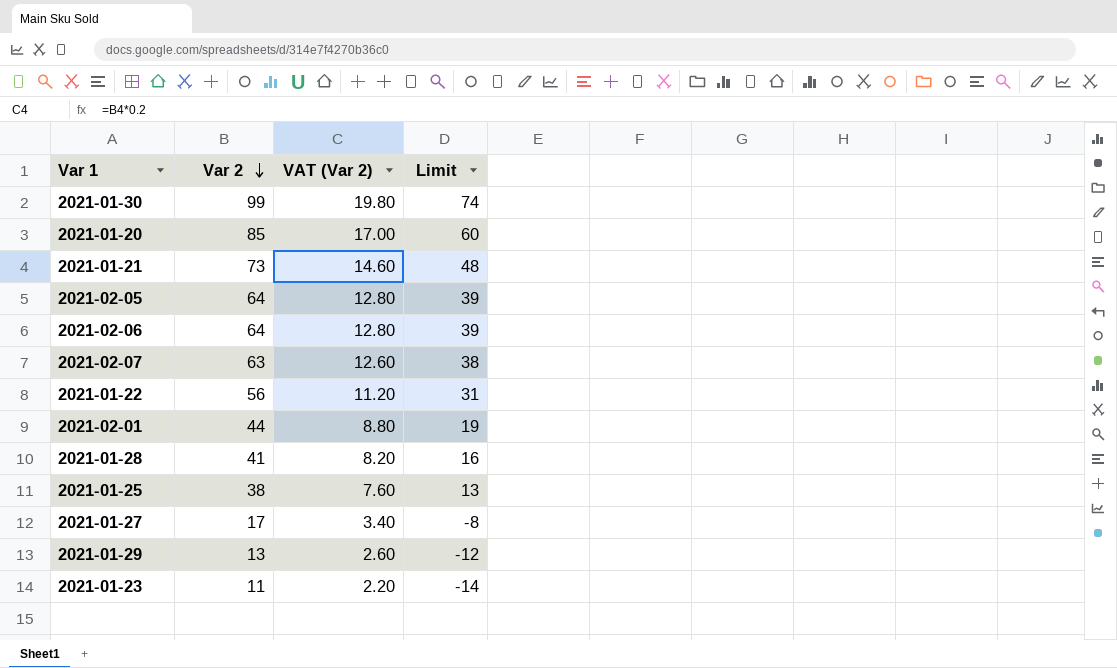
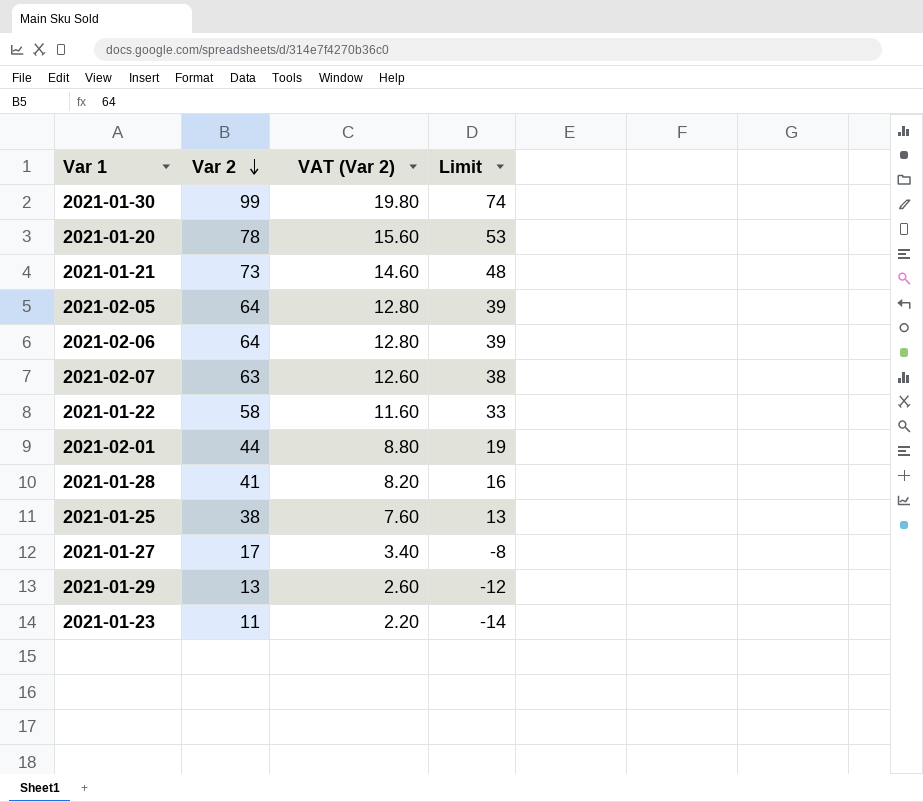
2021-01-20 | Var 2: 85 -> 78
2021-01-20 | VAT (Var 2): 17.00 -> 15.60
2021-01-20 | Limit: 60 -> 53
2021-01-22 | Var 2: 56 -> 58
2021-01-22 | VAT (Var 2): 11.20 -> 11.60
2021-01-22 | Limit: 31 -> 33

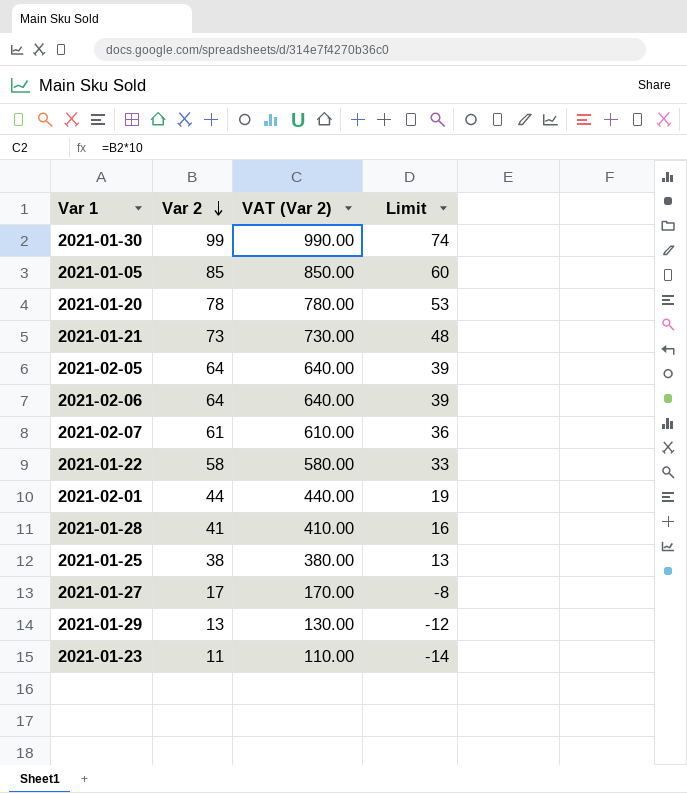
column VAT (Var 2) | formula: [Var 2] * 0.2 -> [Var 2] * 10
row 2021-01-05: none -> 85 | 850.00 | 60
2021-02-07 | Var 2: 63 -> 61
2021-02-07 | Limit: 38 -> 36

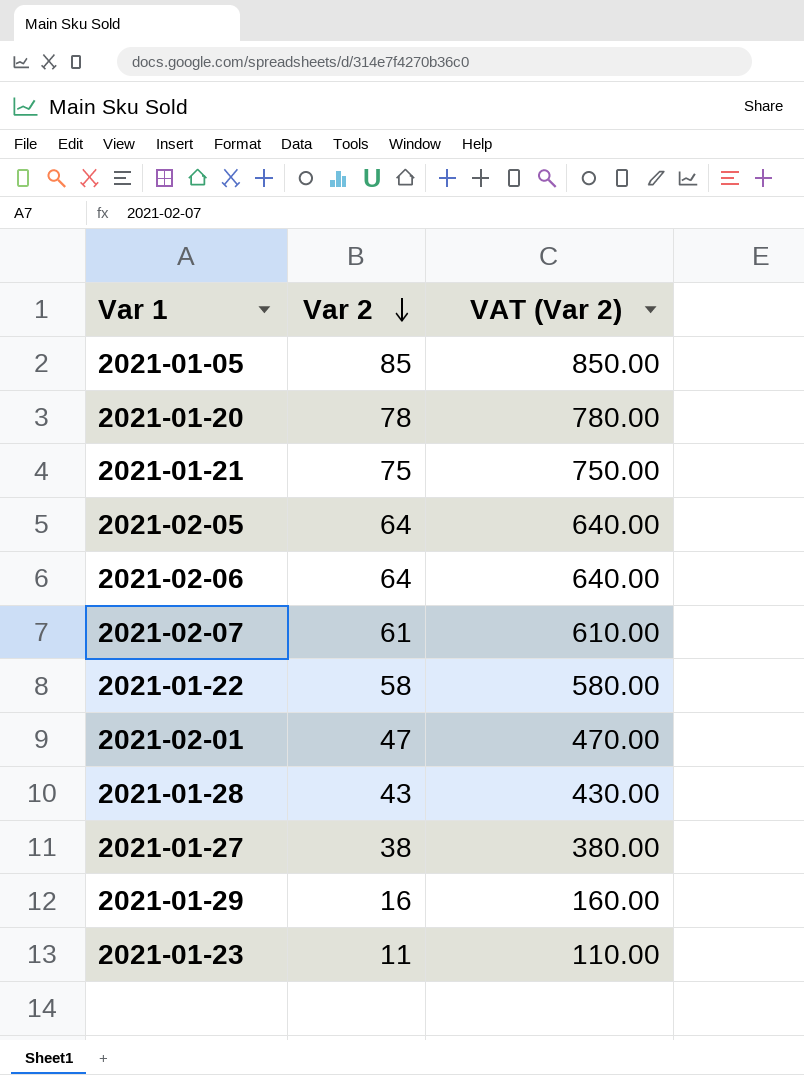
column Limit | formula: [Var 2] - 25 -> none
row 2021-01-30: 99 | 990.00 | 74 -> none
row 2021-01-25: 38 | 380.00 | 13 -> none
2021-01-21 | Var 2: 73 -> 75
2021-01-21 | VAT (Var 2): 730.00 -> 750.00
2021-02-01 | Var 2: 44 -> 47
2021-02-01 | VAT (Var 2): 440.00 -> 470.00
2021-01-28 | Var 2: 41 -> 43
2021-01-28 | VAT (Var 2): 410.00 -> 430.00
2021-01-27 | Var 2: 17 -> 38
2021-01-27 | VAT (Var 2): 170.00 -> 380.00
2021-01-29 | Var 2: 13 -> 16
2021-01-29 | VAT (Var 2): 130.00 -> 160.00

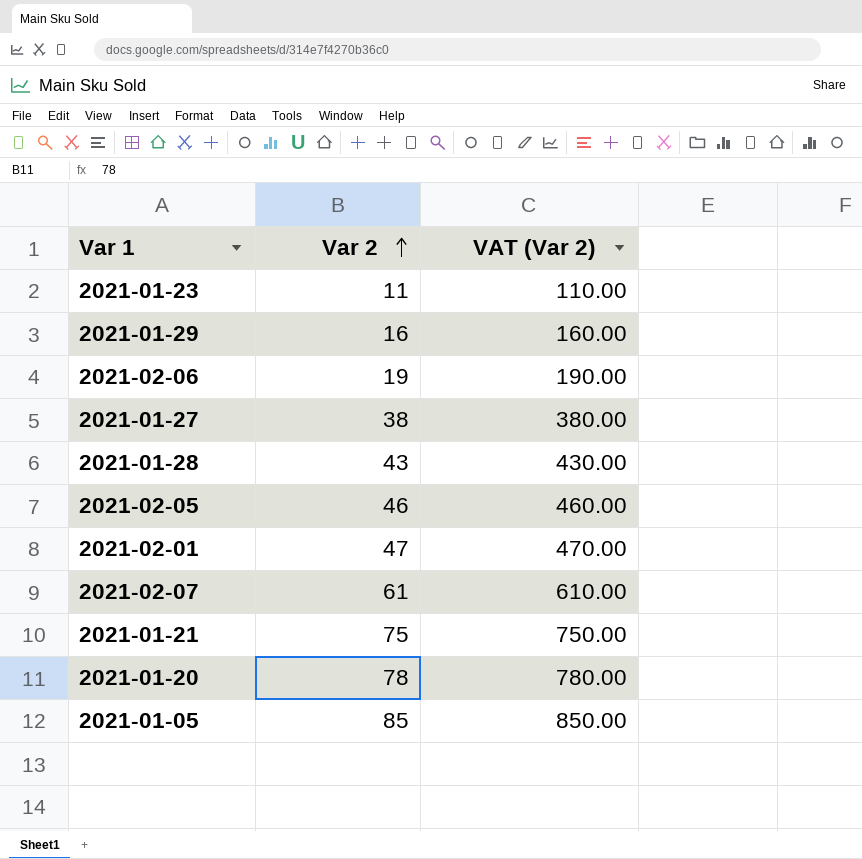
row order: Var 2 descending -> Var 2 ascending
row 2021-01-22: 58 | 580.00 -> none
2021-02-06 | Var 2: 64 -> 19
2021-02-06 | VAT (Var 2): 640.00 -> 190.00
2021-02-05 | Var 2: 64 -> 46
2021-02-05 | VAT (Var 2): 640.00 -> 460.00

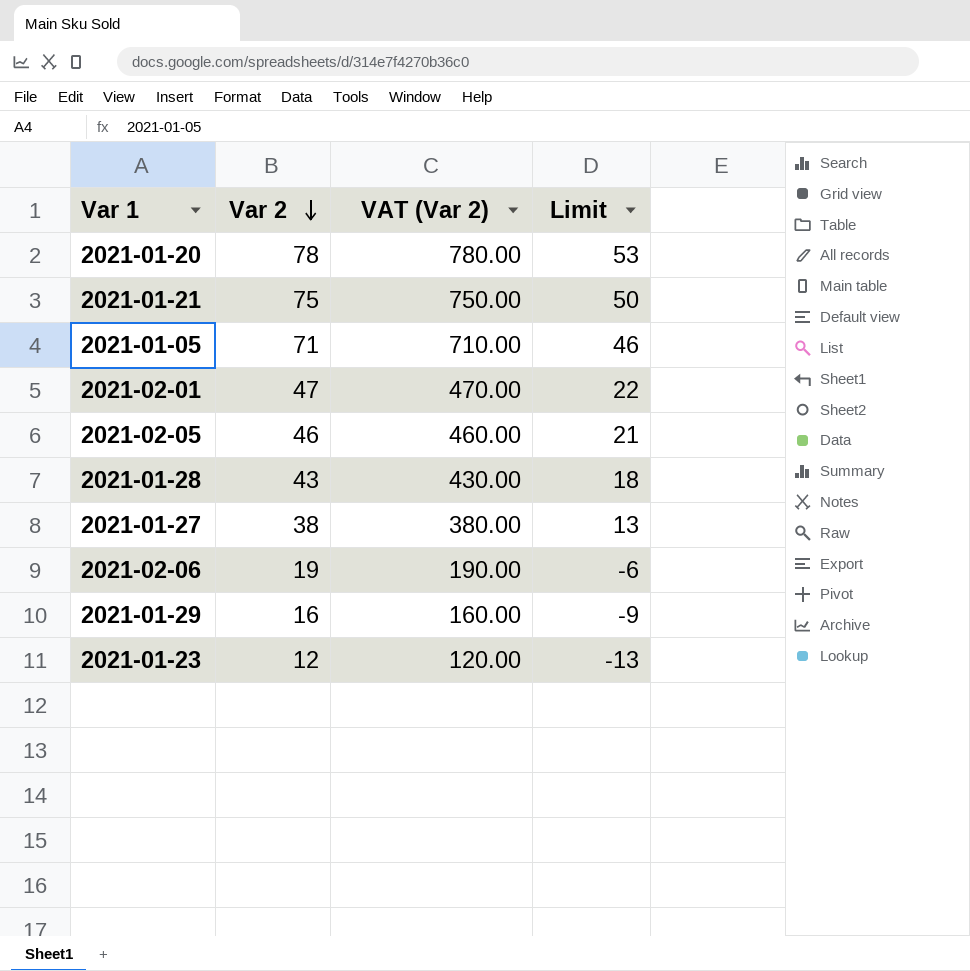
row order: Var 2 ascending -> Var 2 descending
column Limit | formula: none -> [Var 2] - 25
row 2021-02-07: 61 | 610.00 -> none
2021-01-05 | Var 2: 85 -> 71
2021-01-05 | VAT (Var 2): 850.00 -> 710.00
2021-01-23 | Var 2: 11 -> 12
2021-01-23 | VAT (Var 2): 110.00 -> 120.00

